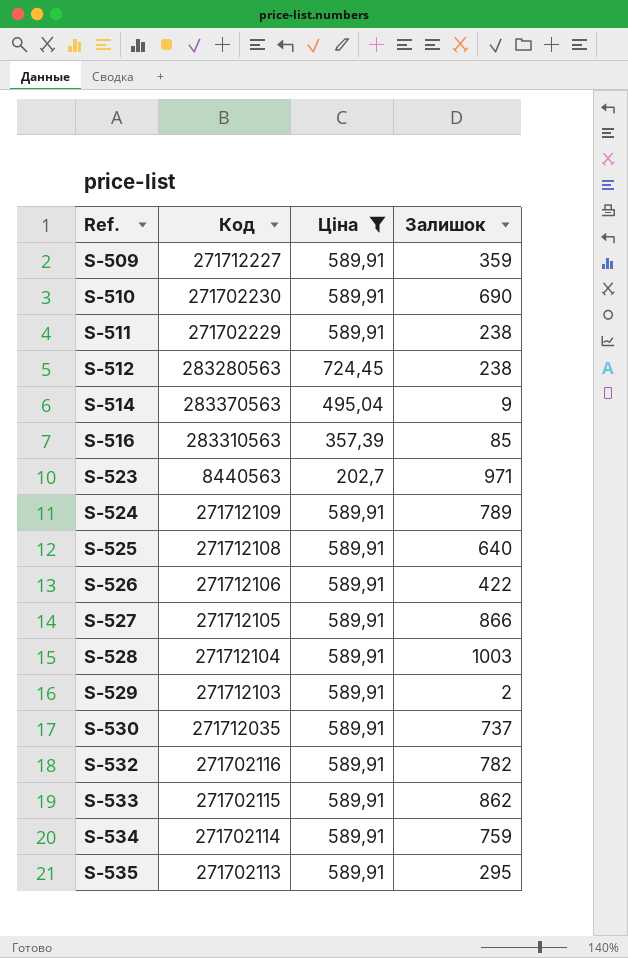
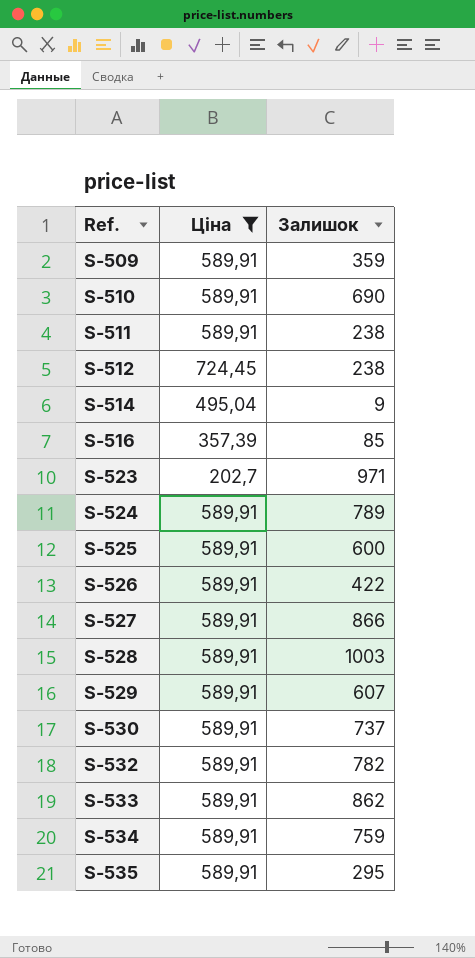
column Код | position: 2 -> none
S-525 | Залишок: 640 -> 600
S-529 | Залишок: 2 -> 607

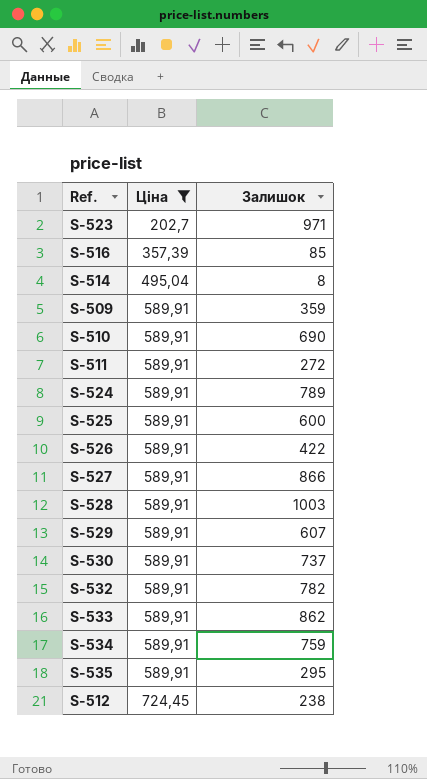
row order: Ref. ascending -> Ціна ascending
S-514 | Залишок: 9 -> 8
S-511 | Залишок: 238 -> 272

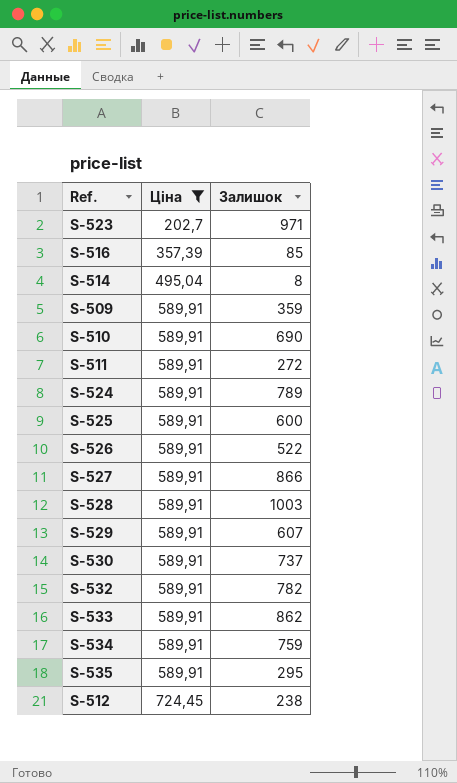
S-526 | Залишок: 422 -> 522

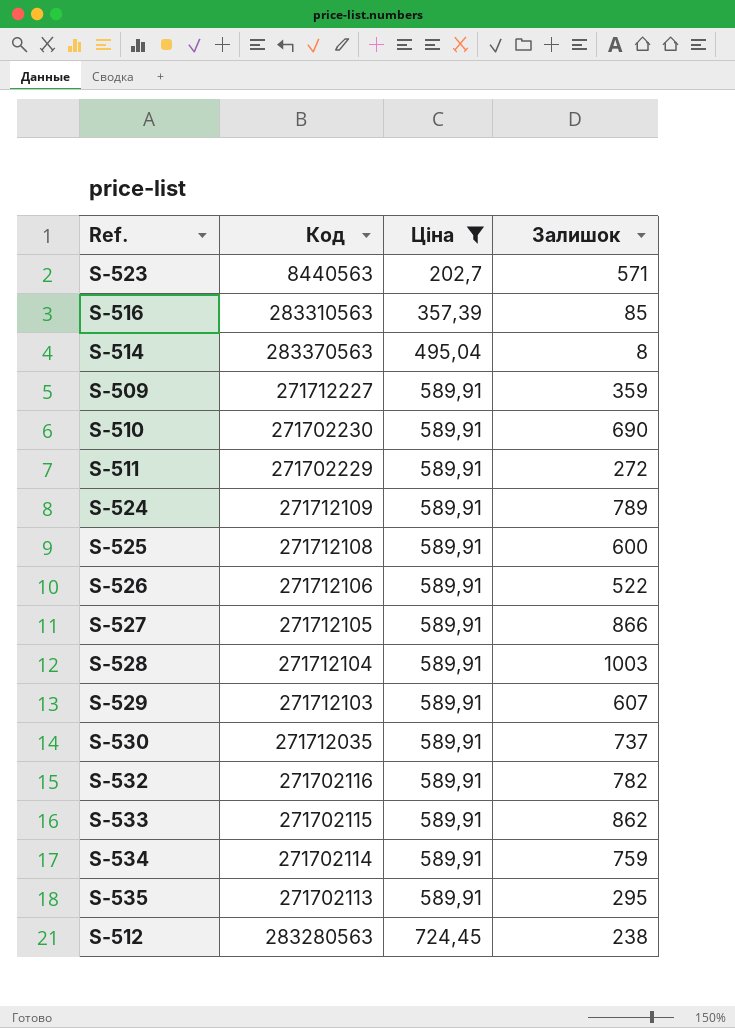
column Код | position: none -> 2
S-523 | Залишок: 971 -> 571

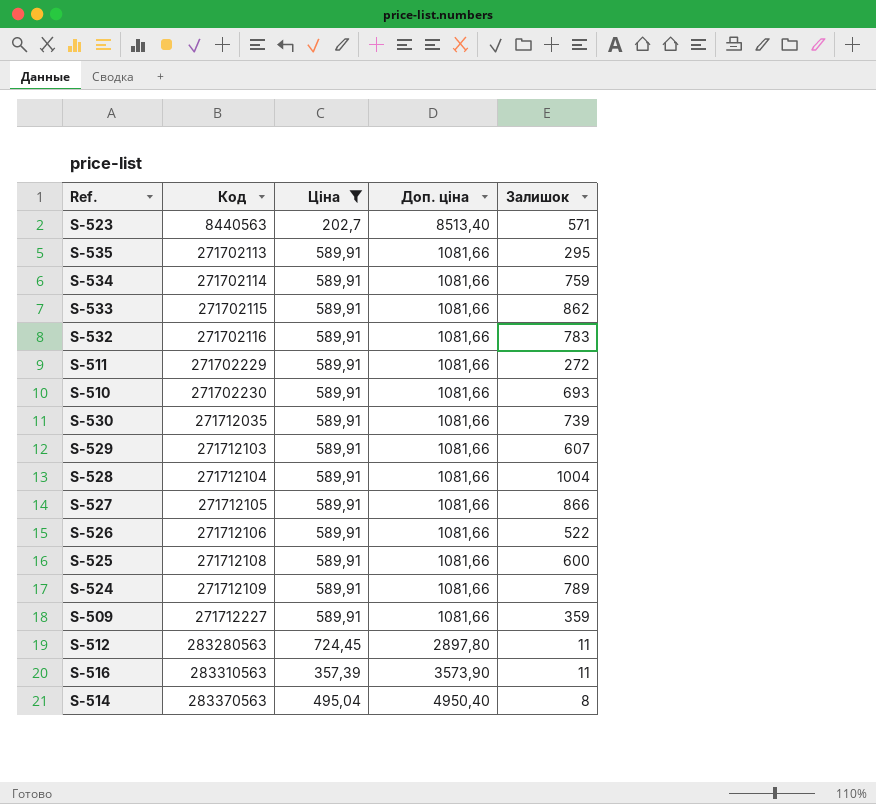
row order: Ціна ascending -> Код ascending
column Доп. ціна | position: none -> 4
S-532 | Залишок: 782 -> 783
S-510 | Залишок: 690 -> 693
S-530 | Залишок: 737 -> 739
S-528 | Залишок: 1003 -> 1004
S-512 | Залишок: 238 -> 11
S-516 | Залишок: 85 -> 11

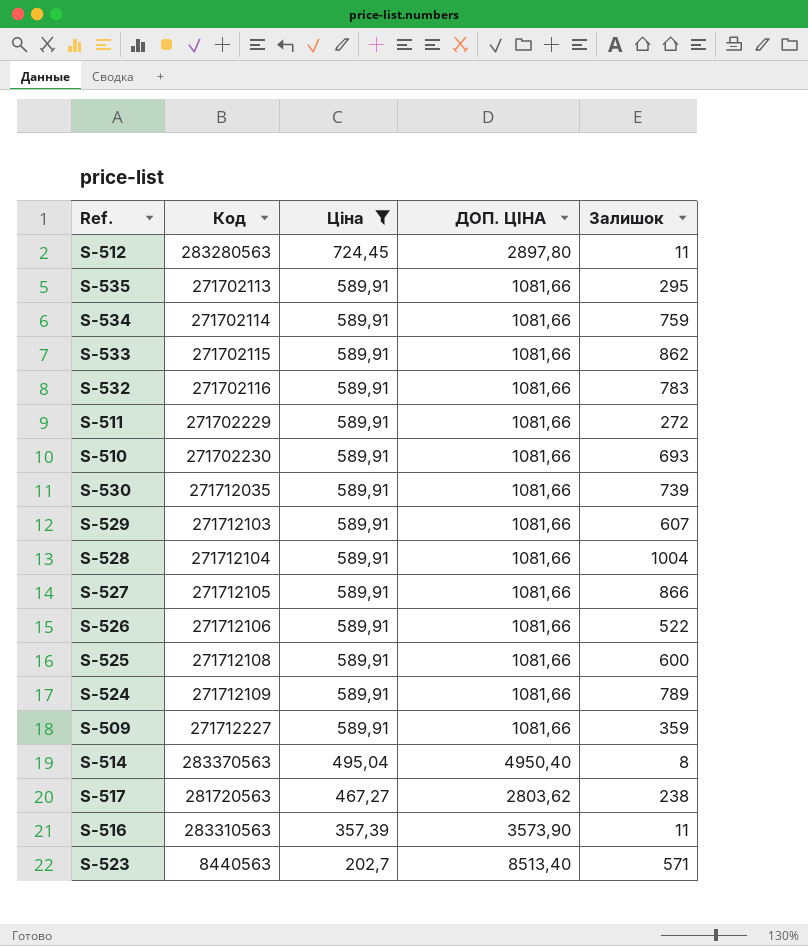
row order: Код ascending -> Ціна descending
column name: Доп. ціна -> ДОП. ЦІНА
row S-517: none -> 281720563 | 467,27 | 2803,62 | 238

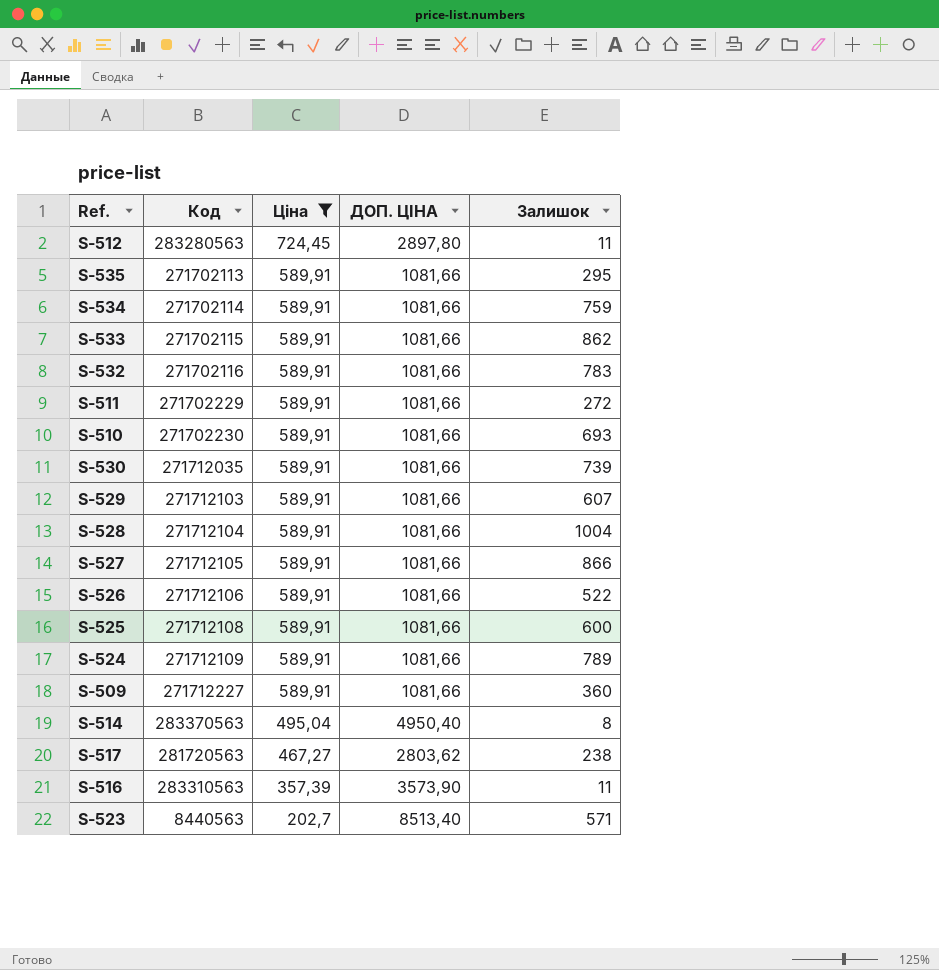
S-509 | Залишок: 359 -> 360

